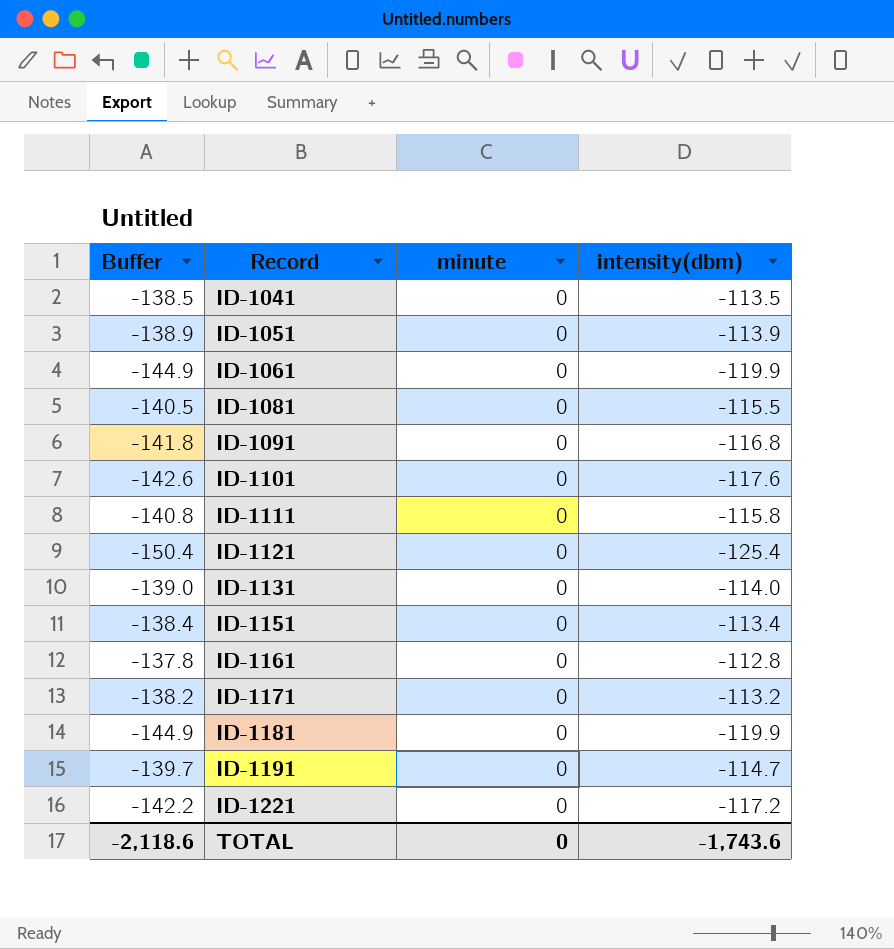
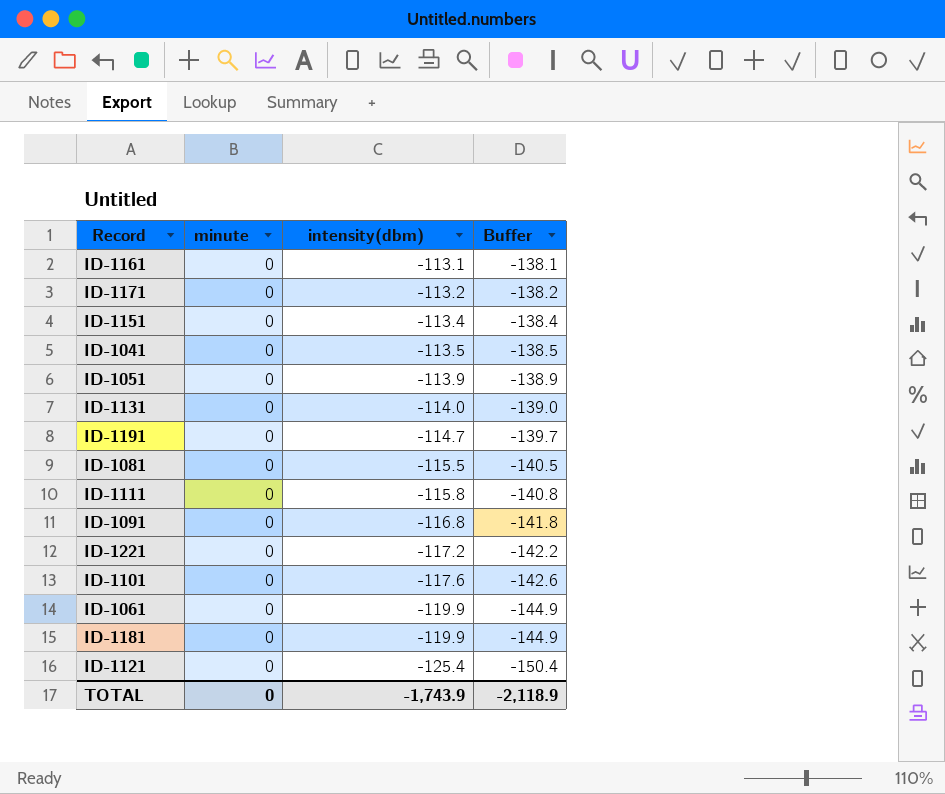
row order: Record ascending -> intensity(dbm) descending
column Buffer | position: 1 -> 4
ID-1161 | intensity(dbm): -112.8 -> -113.1
ID-1161 | Buffer: -137.8 -> -138.1
TOTAL | intensity(dbm): -1,743.6 -> -1,743.9
TOTAL | Buffer: -2,118.6 -> -2,118.9

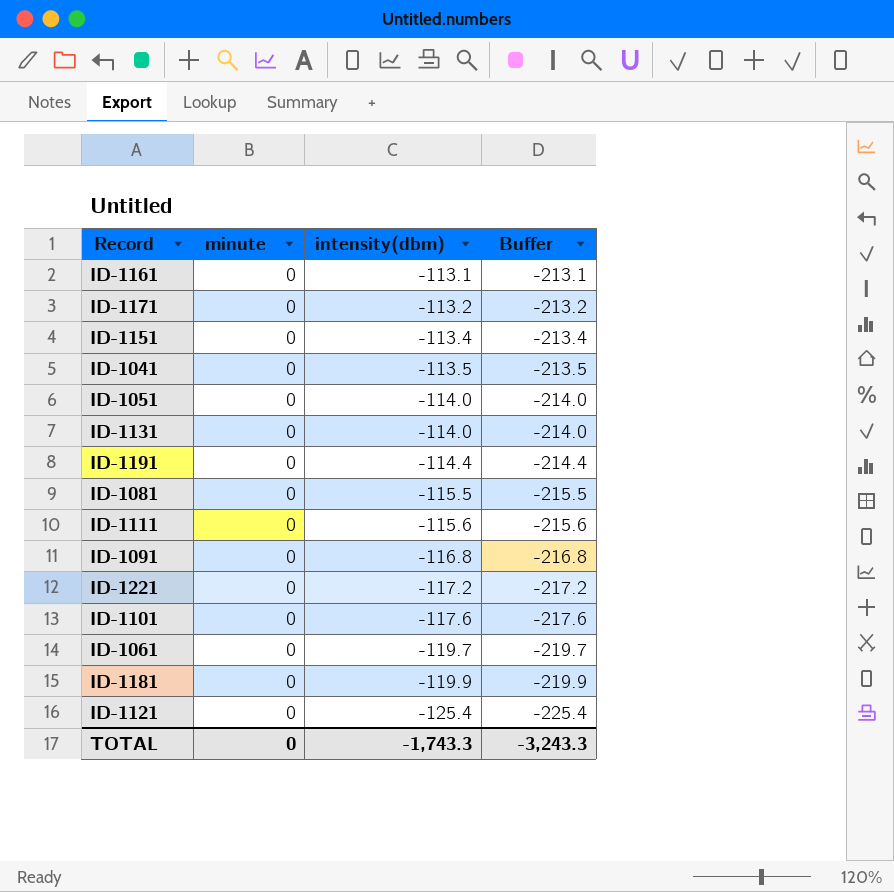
column Buffer | formula: [intensity(dbm)] - 25 -> [intensity(dbm)] - 100
ID-1051 | intensity(dbm): -113.9 -> -114.0
ID-1191 | intensity(dbm): -114.7 -> -114.4
ID-1111 | intensity(dbm): -115.8 -> -115.6
ID-1061 | intensity(dbm): -119.9 -> -119.7
TOTAL | intensity(dbm): -1,743.9 -> -1,743.3
TOTAL | Buffer: -2,118.9 -> -3,243.3

